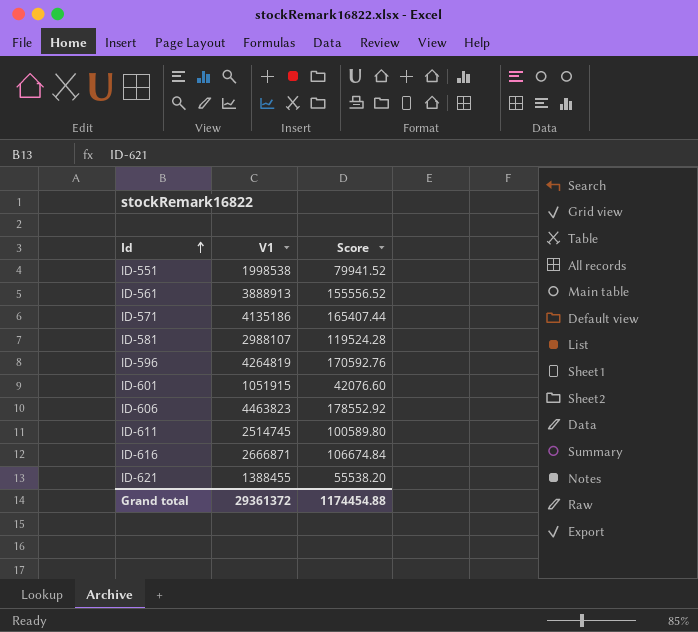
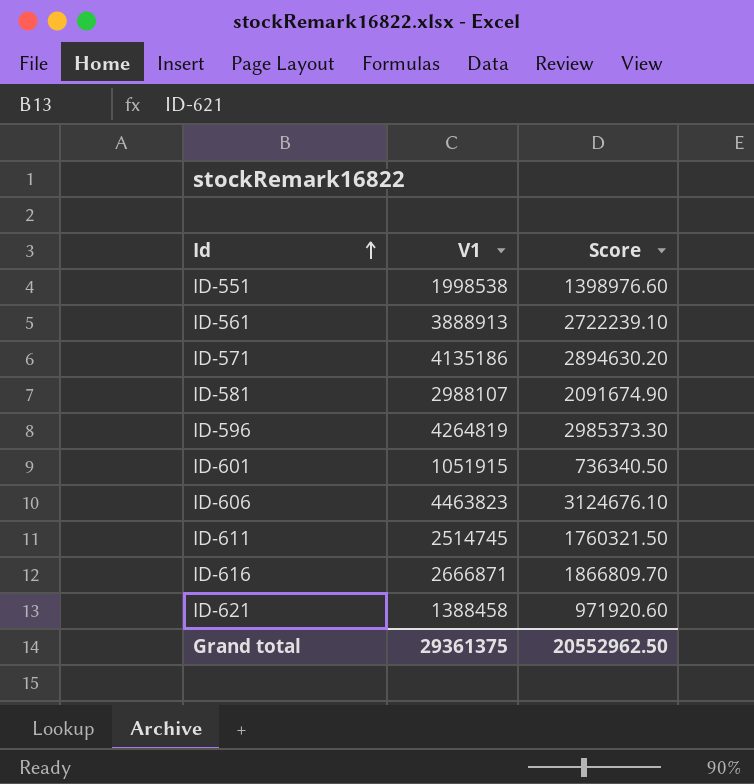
column Score | formula: [V1] * 0.04 -> [V1] * 0.7
ID-621 | V1: 1388455 -> 1388458
Grand total | V1: 29361372 -> 29361375
Grand total | Score: 1174454.88 -> 20552962.50

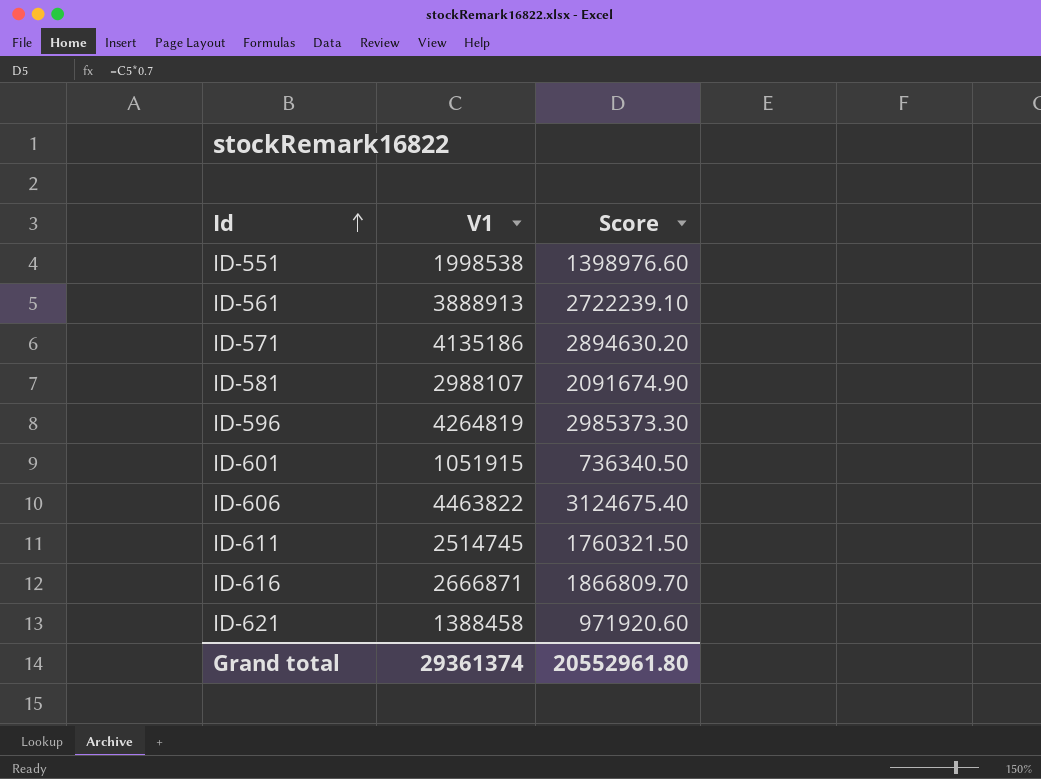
ID-606 | V1: 4463823 -> 4463822
ID-606 | Score: 3124676.10 -> 3124675.40
Grand total | V1: 29361375 -> 29361374
Grand total | Score: 20552962.50 -> 20552961.80

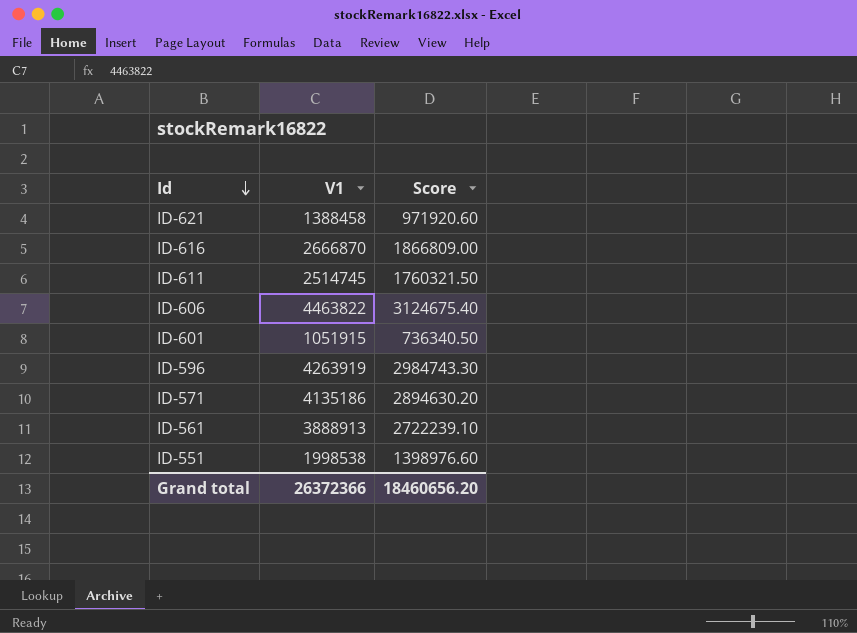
row order: Id ascending -> Id descending
row ID-581: 2988107 | 2091674.90 -> none
ID-616 | V1: 2666871 -> 2666870
ID-616 | Score: 1866809.70 -> 1866809.00
ID-596 | V1: 4264819 -> 4263919
ID-596 | Score: 2985373.30 -> 2984743.30
Grand total | V1: 29361374 -> 26372366
Grand total | Score: 20552961.80 -> 18460656.20

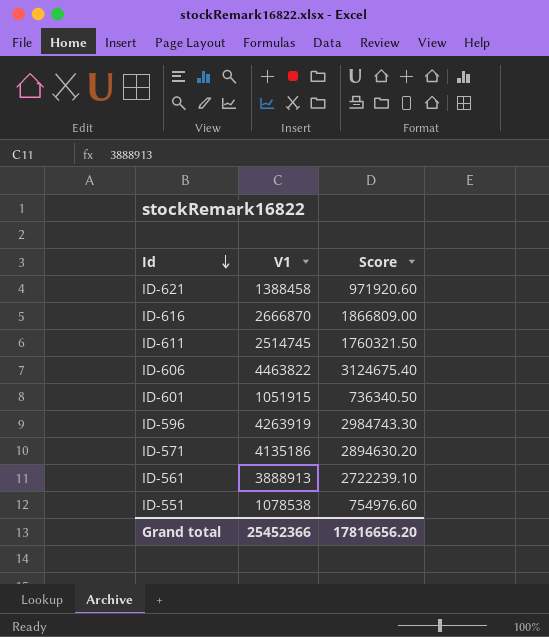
ID-551 | V1: 1998538 -> 1078538
ID-551 | Score: 1398976.60 -> 754976.60
Grand total | V1: 26372366 -> 25452366
Grand total | Score: 18460656.20 -> 17816656.20

